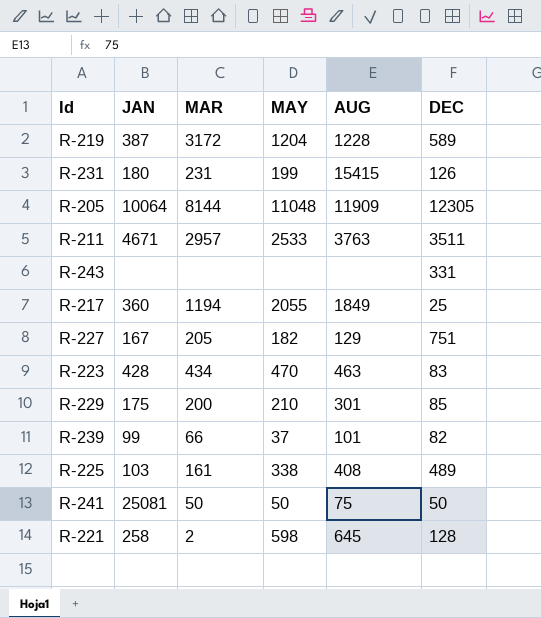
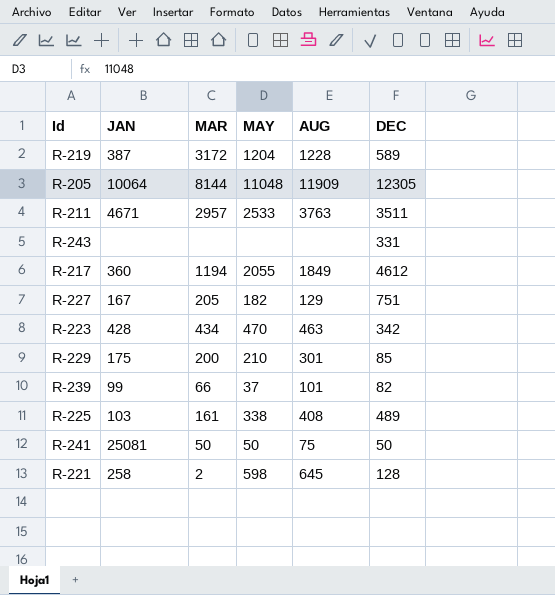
row R-231: 180 | 231 | 199 | 15415 | 126 -> none
R-217 | DEC: 25 -> 4612
R-223 | DEC: 83 -> 342

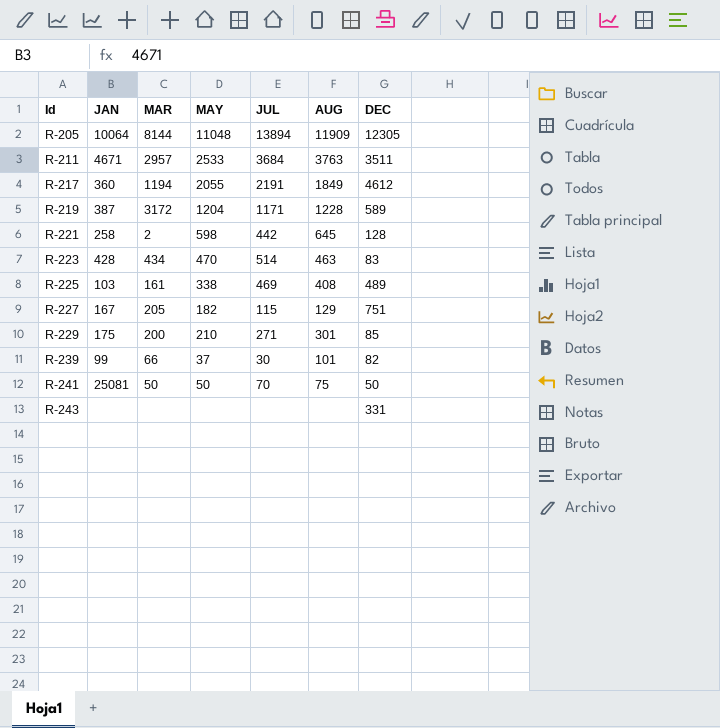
row order: none -> Id ascending
column JUL | position: none -> 5
R-223 | DEC: 342 -> 83

